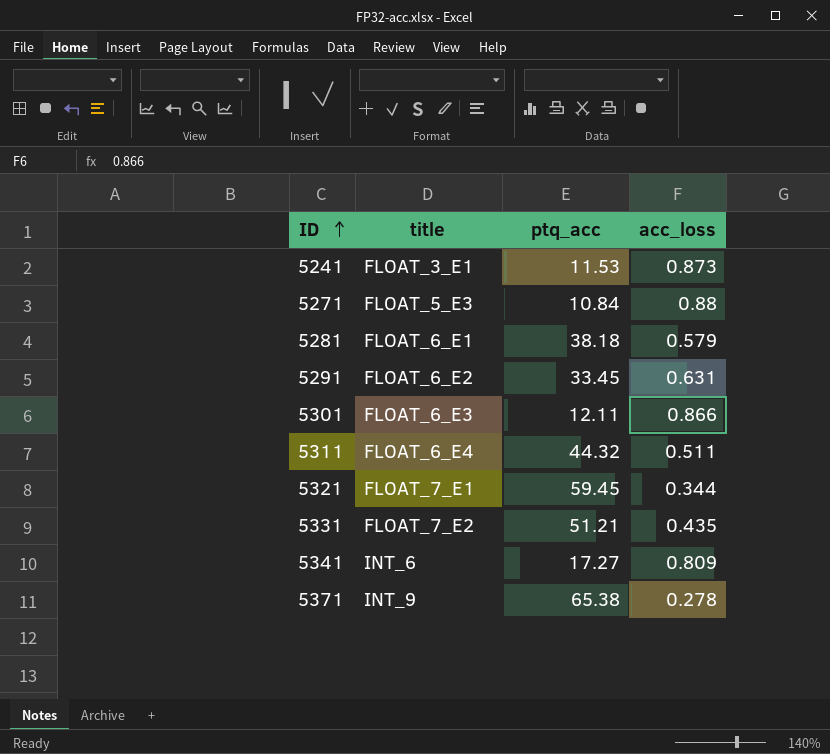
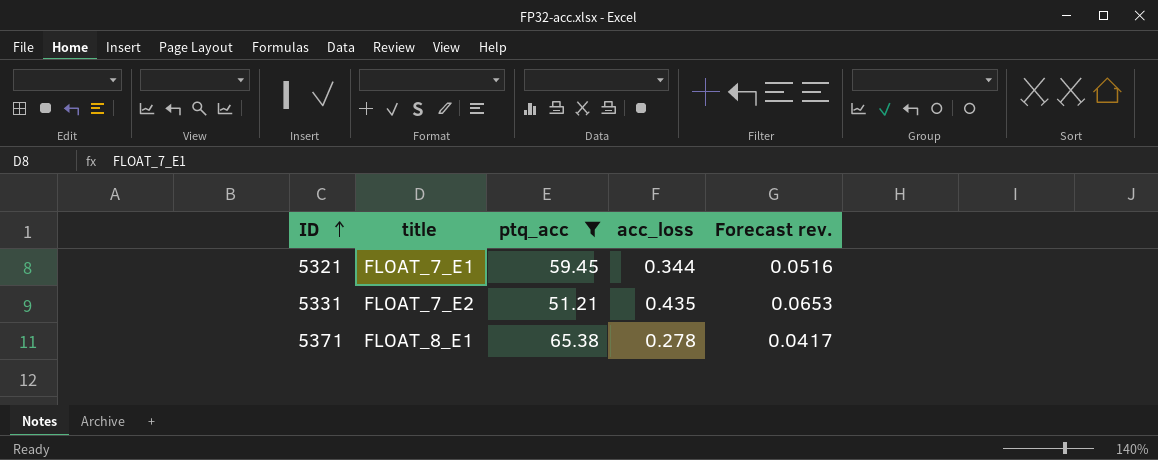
filter: none -> ptq_acc >= 51.21
column Forecast rev. | formula: none -> [acc_loss] * 0.15
5371 | title: INT_9 -> FLOAT_8_E1

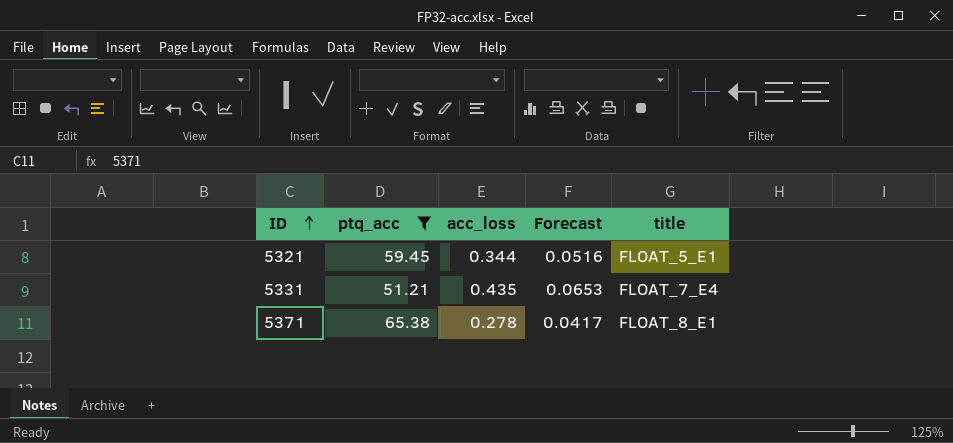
column name: Forecast rev. -> Forecast
column title | position: 2 -> 5
5321 | title: FLOAT_7_E1 -> FLOAT_5_E1
5331 | title: FLOAT_7_E2 -> FLOAT_7_E4

